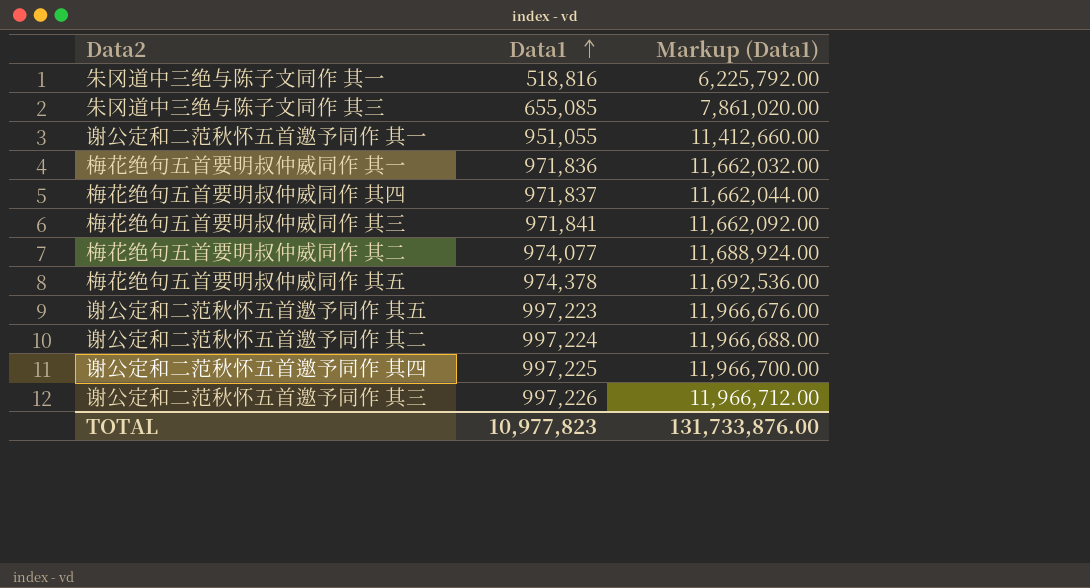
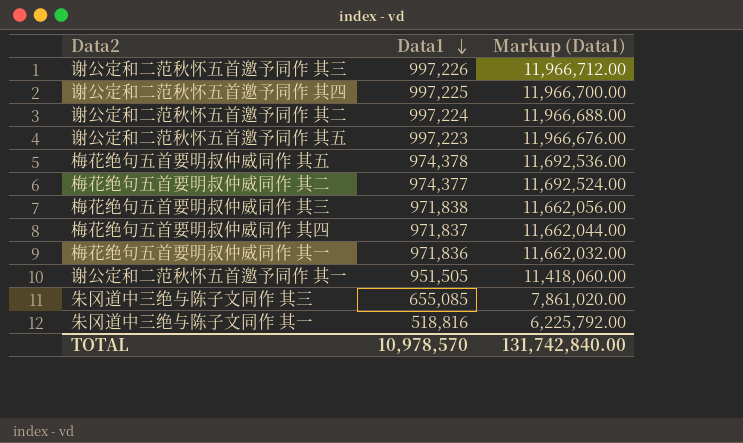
row order: Data1 ascending -> Data1 descending
梅花绝句五首要明叔仲威同作 其二 | Data1: 974,077 -> 974,377
梅花绝句五首要明叔仲威同作 其二 | Markup (Data1): 11,688,924.00 -> 11,692,524.00
梅花绝句五首要明叔仲威同作 其三 | Data1: 971,841 -> 971,838
梅花绝句五首要明叔仲威同作 其三 | Markup (Data1): 11,662,092.00 -> 11,662,056.00
谢公定和二范秋怀五首邀予同作 其一 | Data1: 951,055 -> 951,505
谢公定和二范秋怀五首邀予同作 其一 | Markup (Data1): 11,412,660.00 -> 11,418,060.00
TOTAL | Data1: 10,977,823 -> 10,978,570
TOTAL | Markup (Data1): 131,733,876.00 -> 131,742,840.00

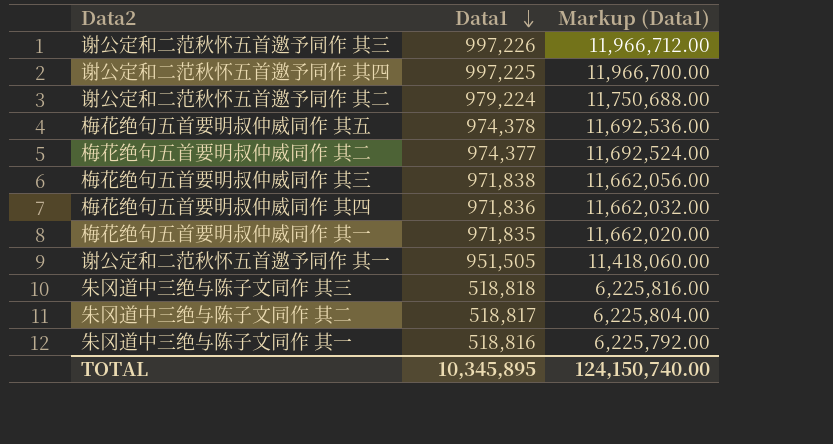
row 谢公定和二范秋怀五首邀予同作 其五: 997,223 | 11,966,676.00 -> none
谢公定和二范秋怀五首邀予同作 其二 | Data1: 997,224 -> 979,224
谢公定和二范秋怀五首邀予同作 其二 | Markup (Data1): 11,966,688.00 -> 11,750,688.00
梅花绝句五首要明叔仲威同作 其四 | Data1: 971,837 -> 971,836
梅花绝句五首要明叔仲威同作 其四 | Markup (Data1): 11,662,044.00 -> 11,662,032.00
梅花绝句五首要明叔仲威同作 其一 | Data1: 971,836 -> 971,835
梅花绝句五首要明叔仲威同作 其一 | Markup (Data1): 11,662,032.00 -> 11,662,020.00
朱冈道中三绝与陈子文同作 其三 | Data1: 655,085 -> 518,818
朱冈道中三绝与陈子文同作 其三 | Markup (Data1): 7,861,020.00 -> 6,225,816.00
row 朱冈道中三绝与陈子文同作 其二: none -> 518,817 | 6,225,804.00
TOTAL | Data1: 10,978,570 -> 10,345,895
TOTAL | Markup (Data1): 131,742,840.00 -> 124,150,740.00

